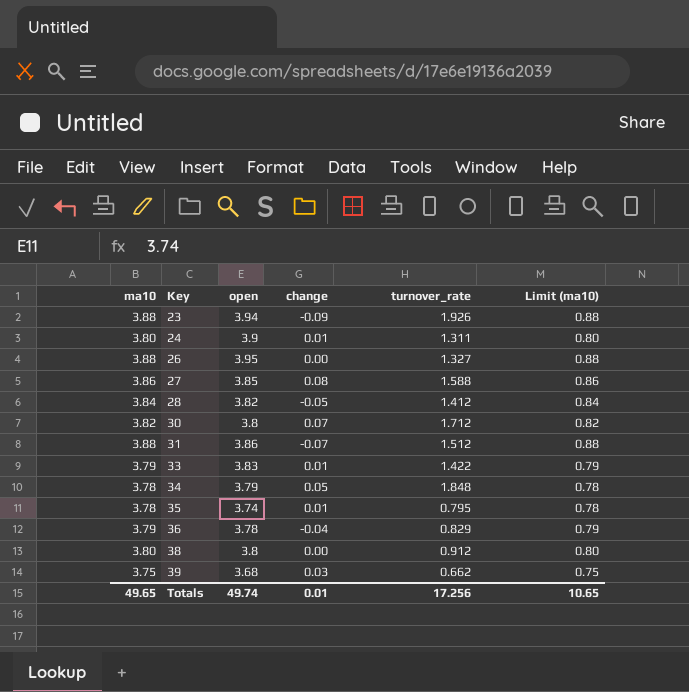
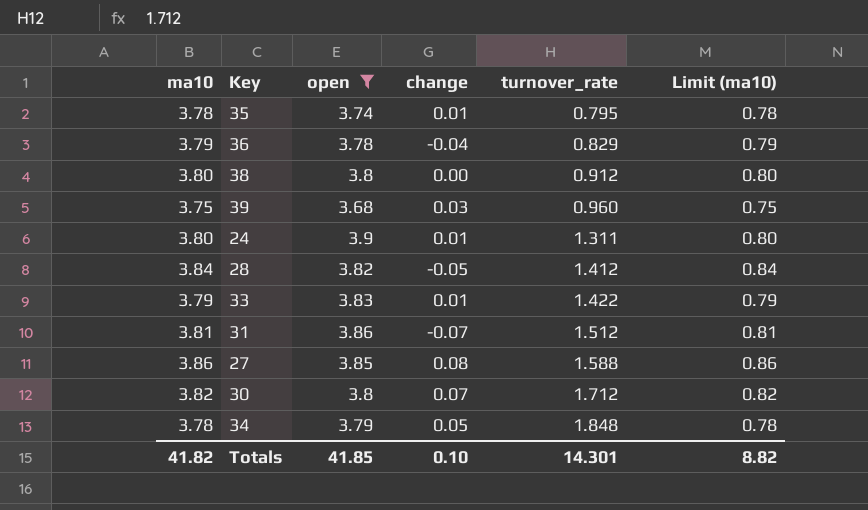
filter: none -> open <= 3.9
row order: Key ascending -> turnover_rate ascending
39 | turnover_rate: 0.662 -> 0.960
31 | ma10: 3.88 -> 3.81
31 | Limit (ma10): 0.88 -> 0.81
Totals | ma10: 49.65 -> 41.82
Totals | open: 49.74 -> 41.85
Totals | change: 0.01 -> 0.10
Totals | turnover_rate: 17.256 -> 14.301
Totals | Limit (ma10): 10.65 -> 8.82

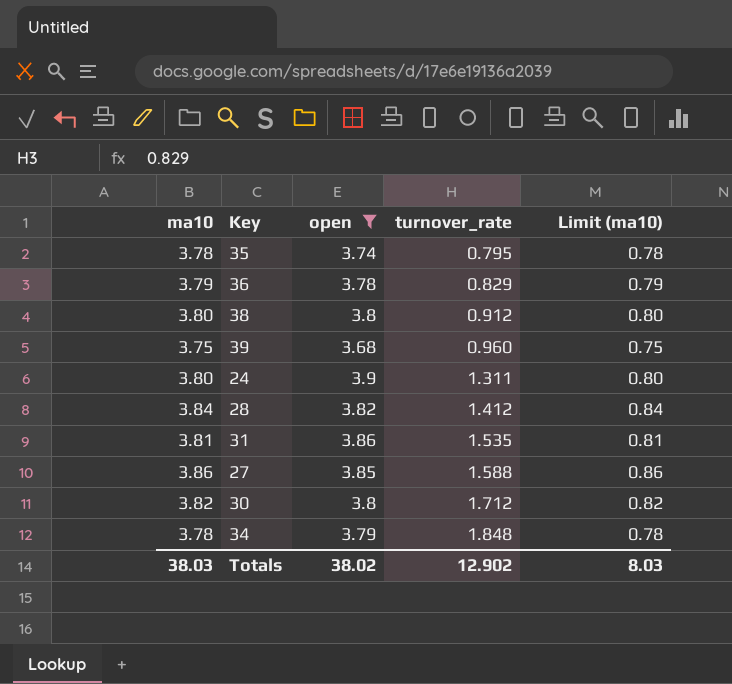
column change | position: 4 -> none
row 33: 3.79 | 3.83 | 0.01 | 1.422 | 0.79 -> none
31 | turnover_rate: 1.512 -> 1.535
Totals | ma10: 41.82 -> 38.03
Totals | open: 41.85 -> 38.02
Totals | turnover_rate: 14.301 -> 12.902
Totals | Limit (ma10): 8.82 -> 8.03

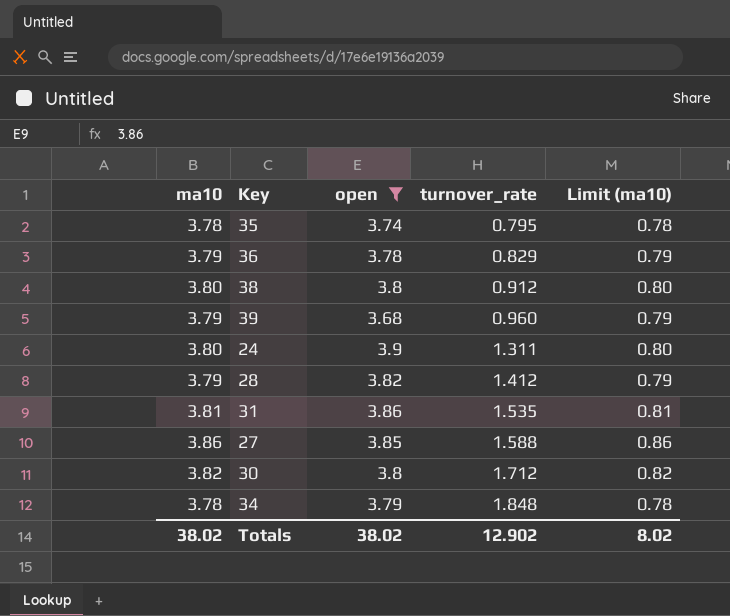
39 | ma10: 3.75 -> 3.79
39 | Limit (ma10): 0.75 -> 0.79
28 | ma10: 3.84 -> 3.79
28 | Limit (ma10): 0.84 -> 0.79
Totals | ma10: 38.03 -> 38.02
Totals | Limit (ma10): 8.03 -> 8.02

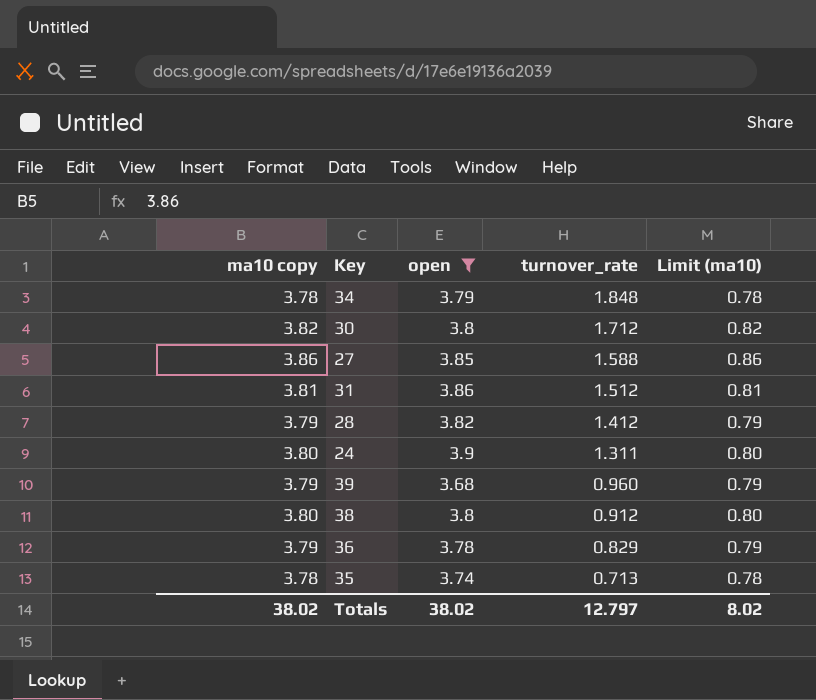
row order: turnover_rate ascending -> turnover_rate descending
column name: ma10 -> ma10 copy
31 | turnover_rate: 1.535 -> 1.512
35 | turnover_rate: 0.795 -> 0.713
Totals | turnover_rate: 12.902 -> 12.797

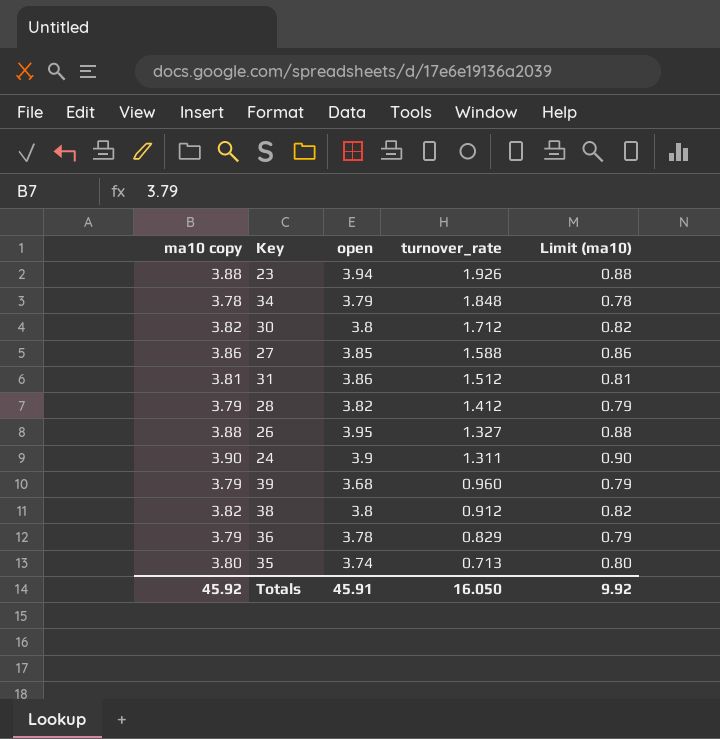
filter: open <= 3.9 -> none
24 | ma10 copy: 3.80 -> 3.90
24 | Limit (ma10): 0.80 -> 0.90
38 | ma10 copy: 3.80 -> 3.82
38 | Limit (ma10): 0.80 -> 0.82
35 | ma10 copy: 3.78 -> 3.80
35 | Limit (ma10): 0.78 -> 0.80
Totals | ma10 copy: 38.02 -> 45.92
Totals | open: 38.02 -> 45.91
Totals | turnover_rate: 12.797 -> 16.050
Totals | Limit (ma10): 8.02 -> 9.92

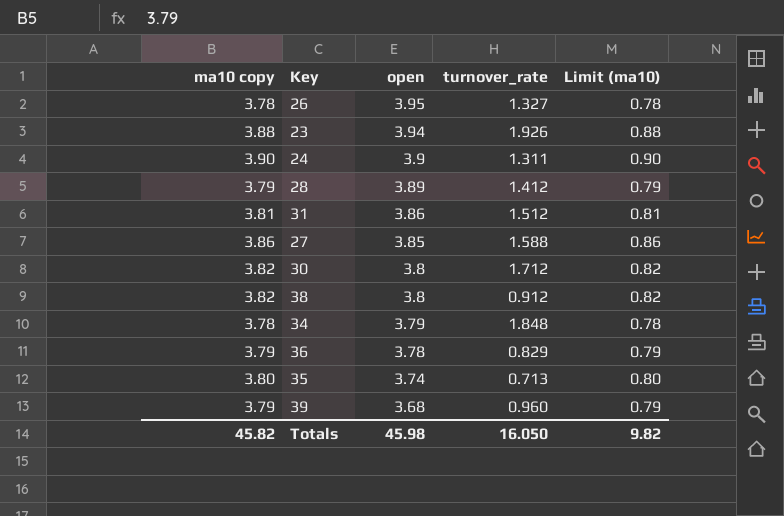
row order: turnover_rate descending -> open descending
26 | ma10 copy: 3.88 -> 3.78
26 | Limit (ma10): 0.88 -> 0.78
28 | open: 3.82 -> 3.89
Totals | ma10 copy: 45.92 -> 45.82
Totals | open: 45.91 -> 45.98
Totals | Limit (ma10): 9.92 -> 9.82

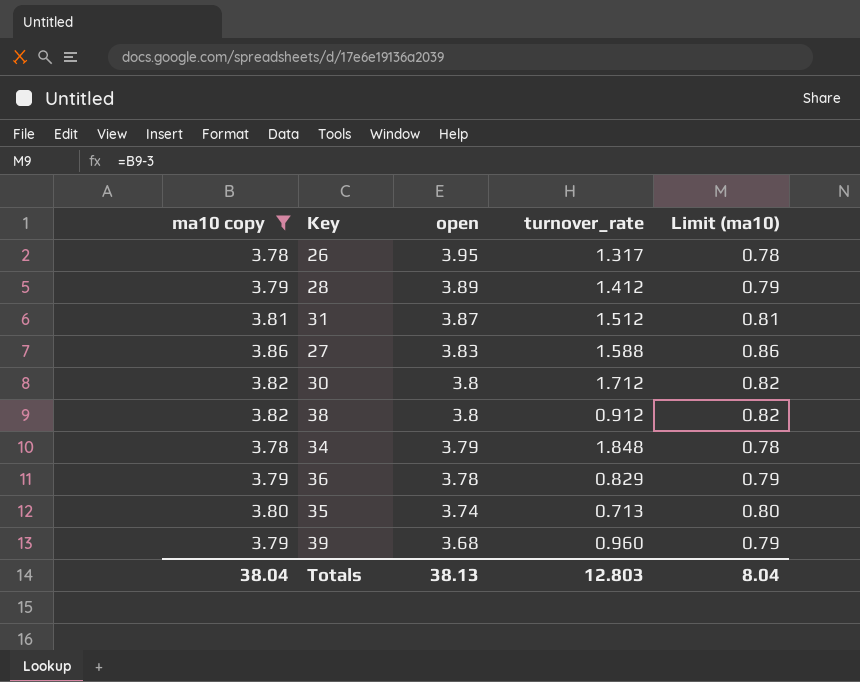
filter: none -> ma10 copy <= 3.86
26 | turnover_rate: 1.327 -> 1.317
31 | open: 3.86 -> 3.87
27 | open: 3.85 -> 3.83
Totals | ma10 copy: 45.82 -> 38.04
Totals | open: 45.98 -> 38.13
Totals | turnover_rate: 16.050 -> 12.803
Totals | Limit (ma10): 9.82 -> 8.04

